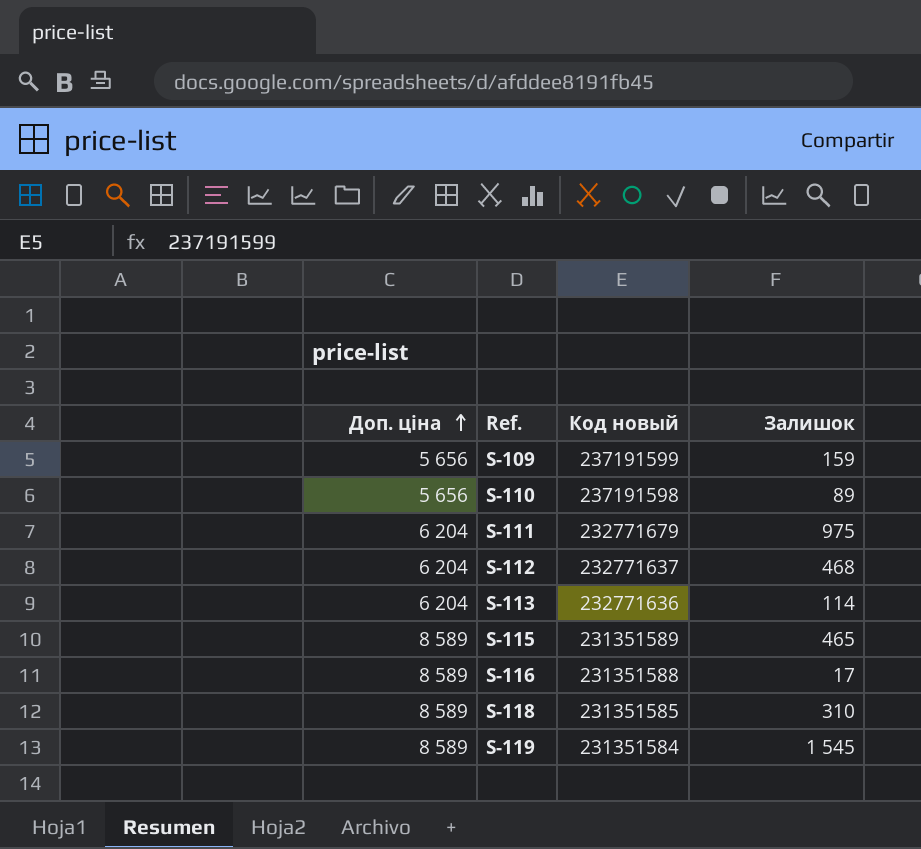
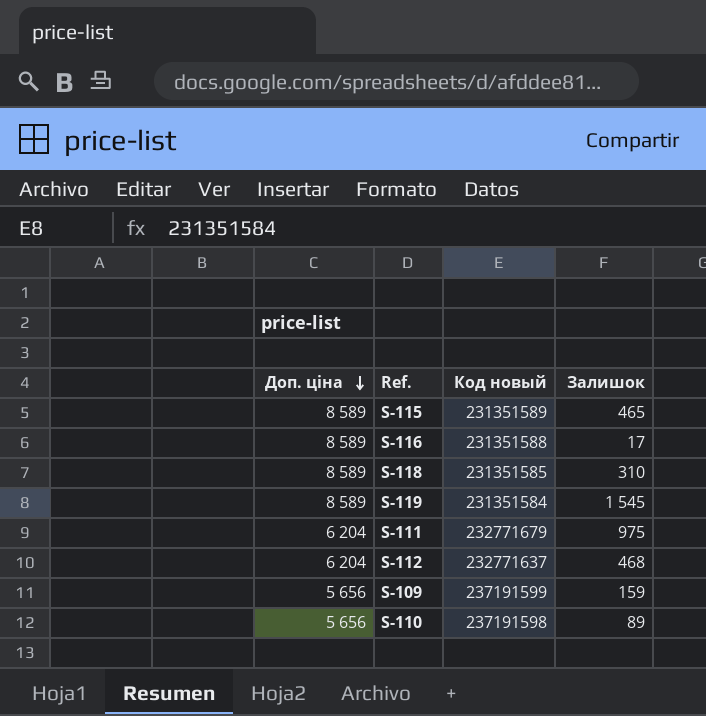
row order: Доп. ціна ascending -> Доп. ціна descending
row S-113: 6 204 | 232771636 | 114 -> none

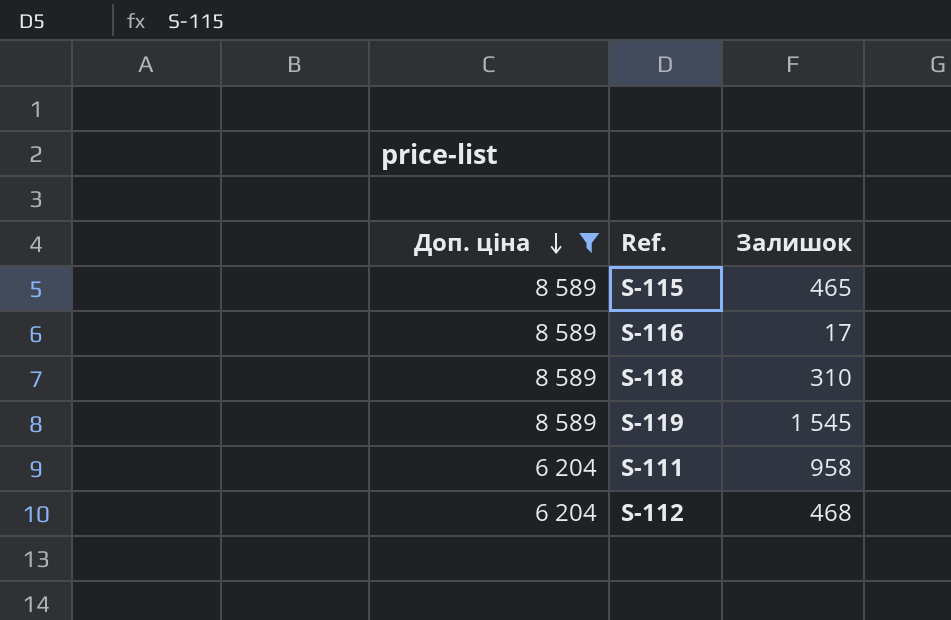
filter: none -> Доп. ціна != 5 656
column Код новый | position: 3 -> none
S-111 | Залишок: 975 -> 958

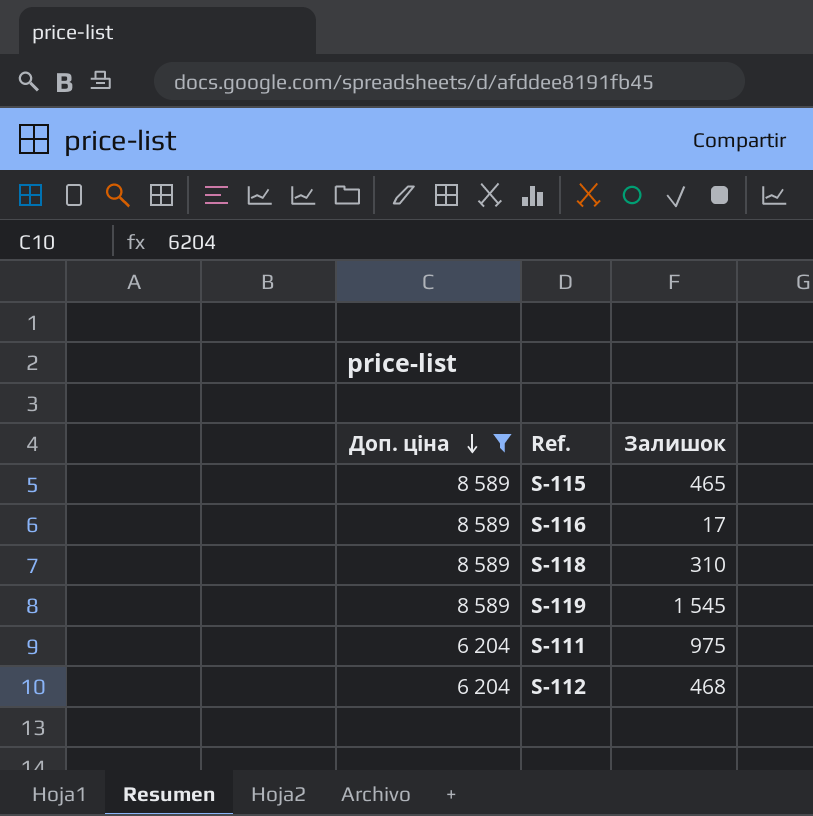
S-111 | Залишок: 958 -> 975

